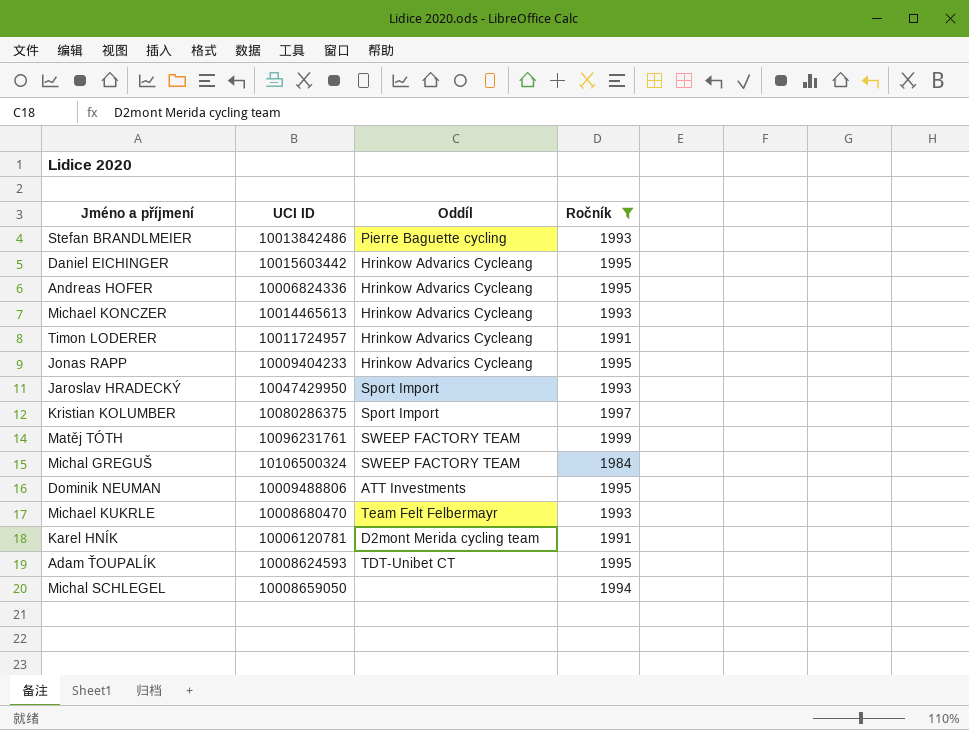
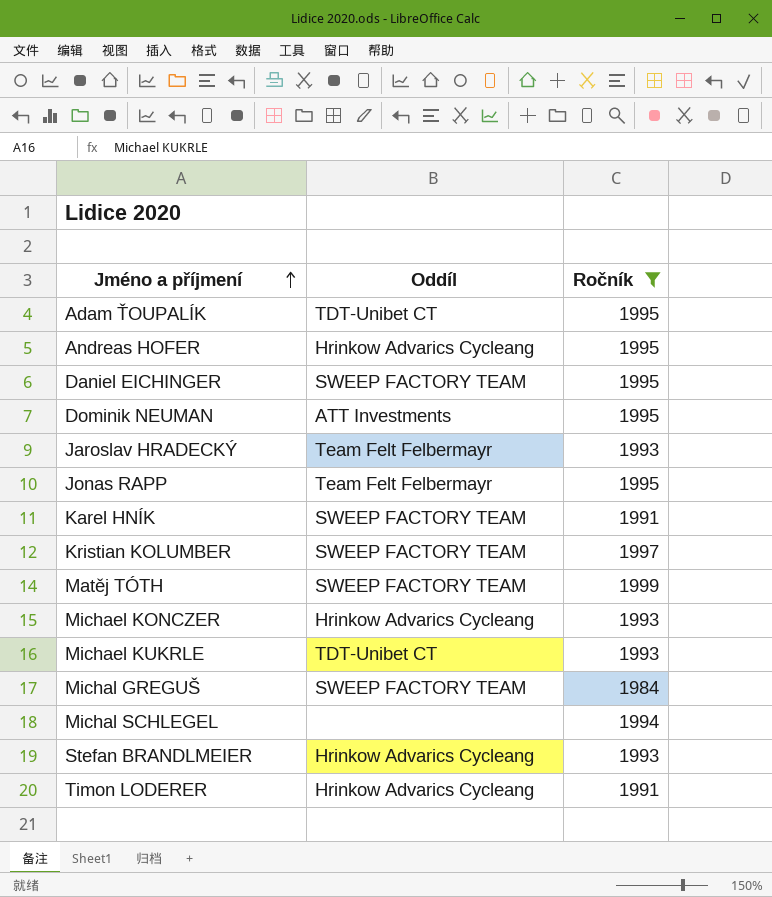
row order: none -> Jméno a příjmení ascending
column UCI ID | position: 2 -> none
Daniel EICHINGER | Oddíl: Hrinkow Advarics Cycleang -> SWEEP FACTORY TEAM
Jaroslav HRADECKÝ | Oddíl: Sport Import -> Team Felt Felbermayr
Jonas RAPP | Oddíl: Hrinkow Advarics Cycleang -> Team Felt Felbermayr
Karel HNÍK | Oddíl: D2mont Merida cycling team -> SWEEP FACTORY TEAM
Kristian KOLUMBER | Oddíl: Sport Import -> SWEEP FACTORY TEAM
Michael KUKRLE | Oddíl: Team Felt Felbermayr -> TDT-Unibet CT
Stefan BRANDLMEIER | Oddíl: Pierre Baguette cycling -> Hrinkow Advarics Cycleang

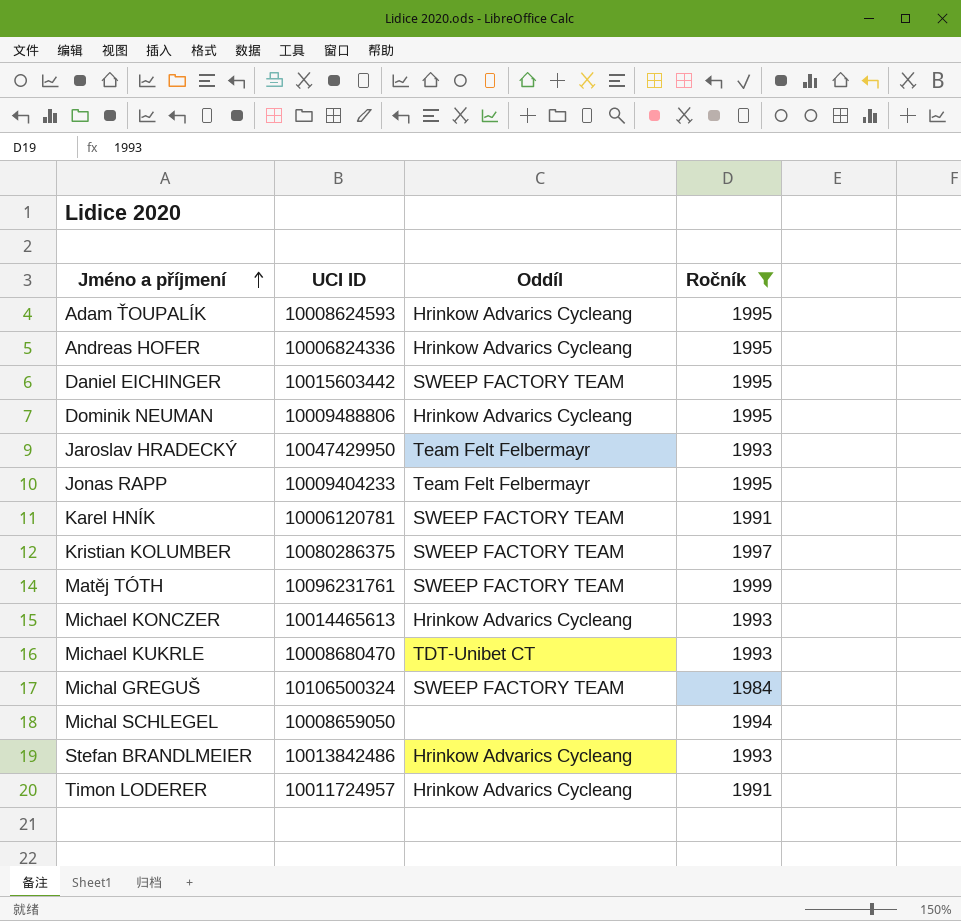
column UCI ID | position: none -> 2
Adam ŤOUPALÍK | Oddíl: TDT-Unibet CT -> Hrinkow Advarics Cycleang
Dominik NEUMAN | Oddíl: ATT Investments -> Hrinkow Advarics Cycleang

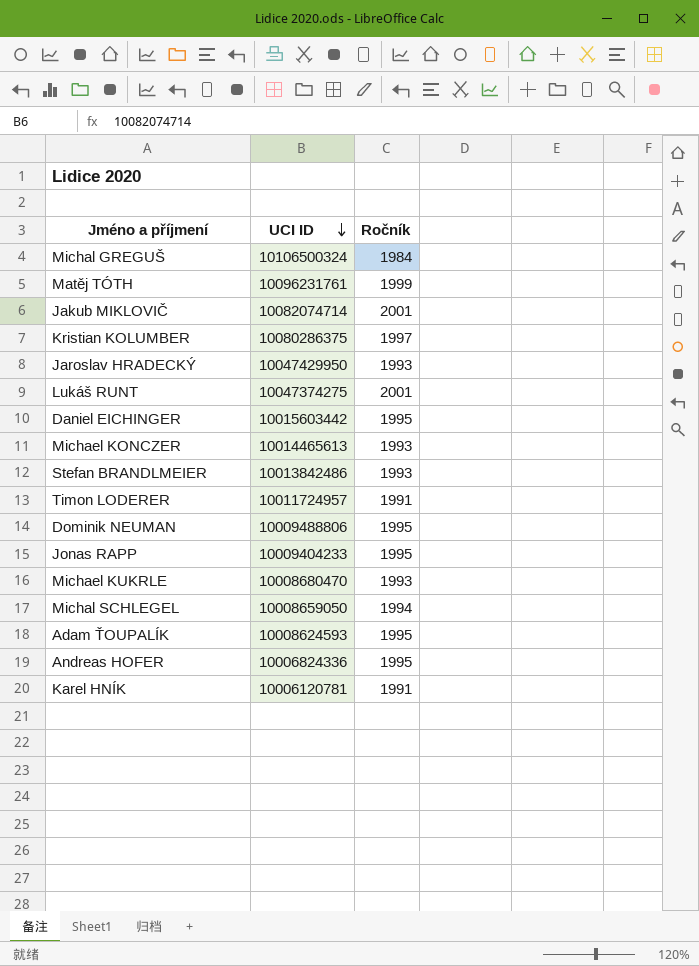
filter: Ročník != 2001 -> none
row order: Jméno a příjmení ascending -> UCI ID descending
column Oddíl | position: 3 -> none

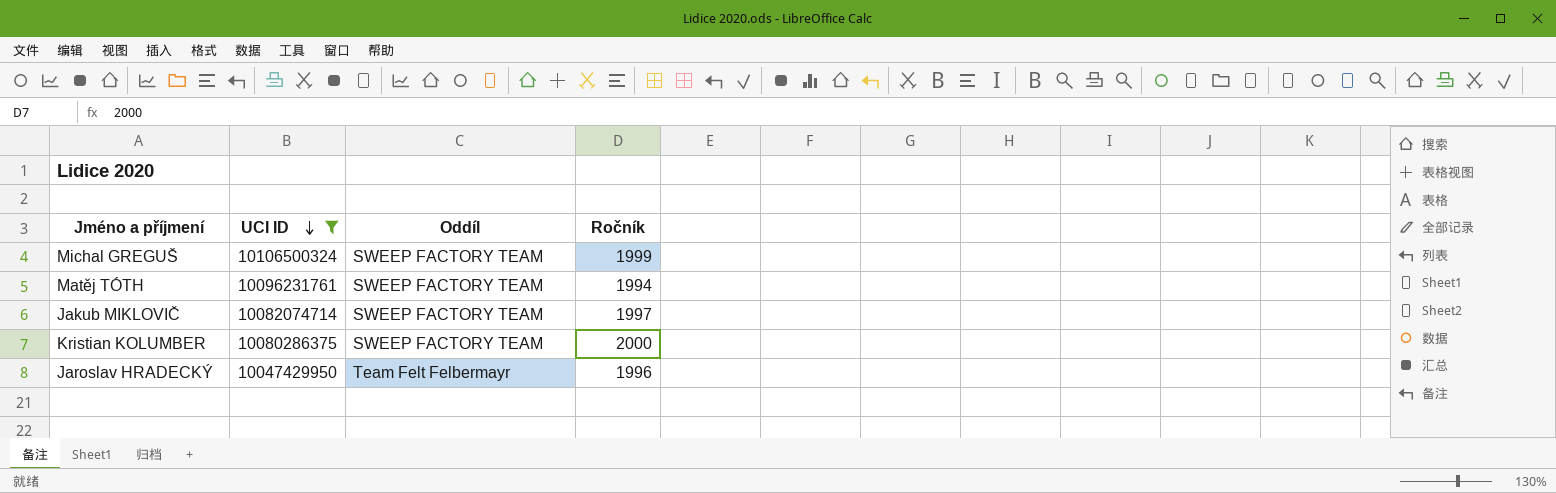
filter: none -> UCI ID >= 10047429950
column Oddíl | position: none -> 3
Michal GREGUŠ | Ročník: 1984 -> 1999
Matěj TÓTH | Ročník: 1999 -> 1994
Jakub MIKLOVIČ | Ročník: 2001 -> 1997
Kristian KOLUMBER | Ročník: 1997 -> 2000
Jaroslav HRADECKÝ | Ročník: 1993 -> 1996

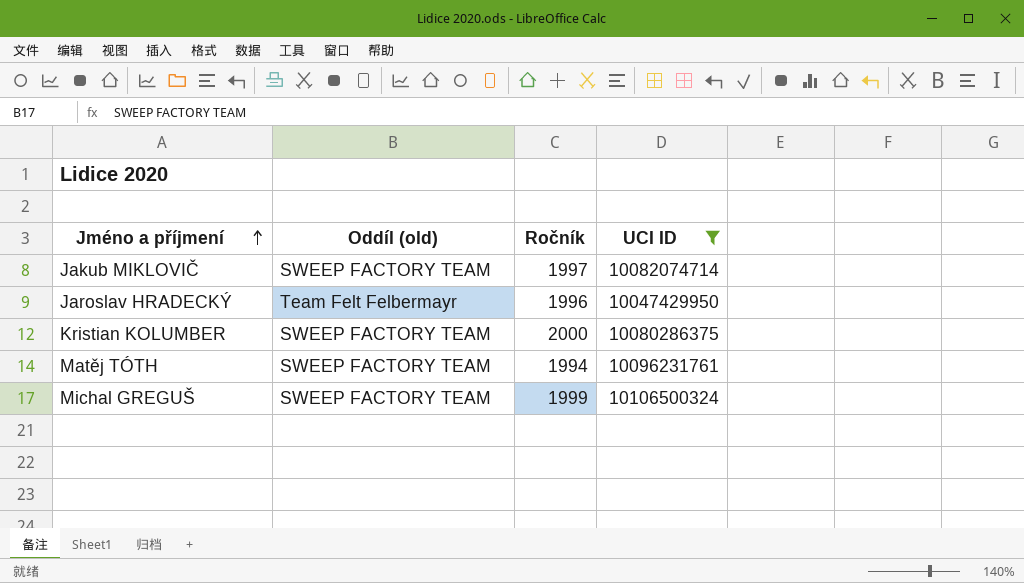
row order: UCI ID descending -> Jméno a příjmení ascending
column name: Oddíl -> Oddíl (old)
column UCI ID | position: 2 -> 4

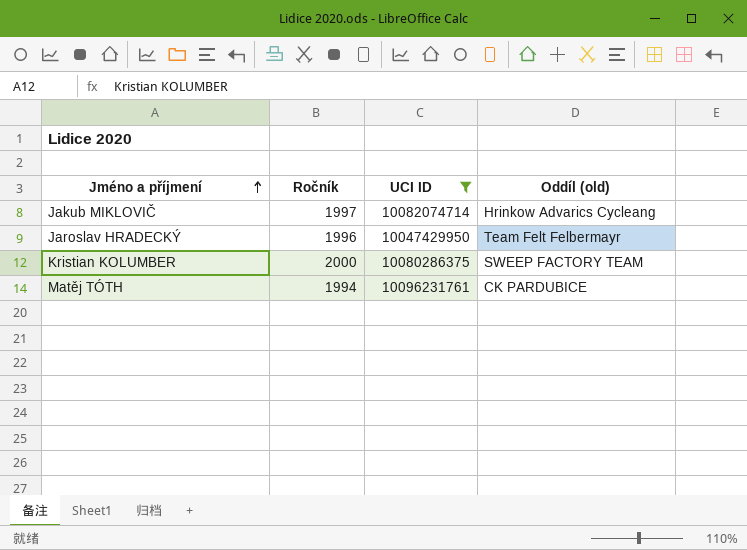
column Oddíl (old) | position: 2 -> 4
row Michal GREGUŠ: SWEEP FACTORY TEAM | 1999 | 10106500324 -> none
Jakub MIKLOVIČ | Oddíl (old): SWEEP FACTORY TEAM -> Hrinkow Advarics Cycleang
Matěj TÓTH | Oddíl (old): SWEEP FACTORY TEAM -> CK PARDUBICE

